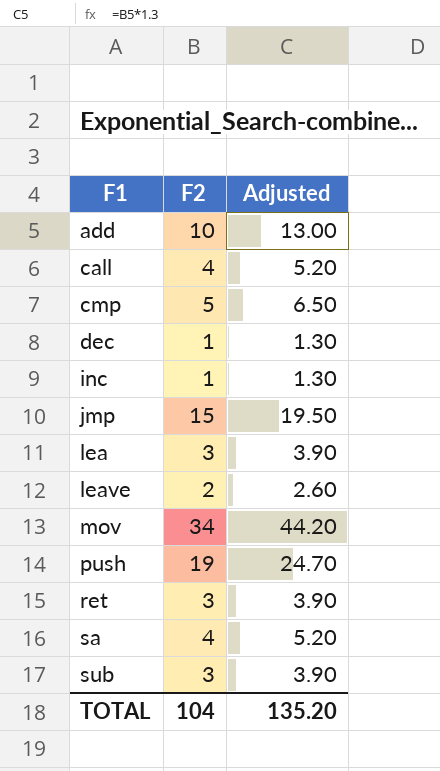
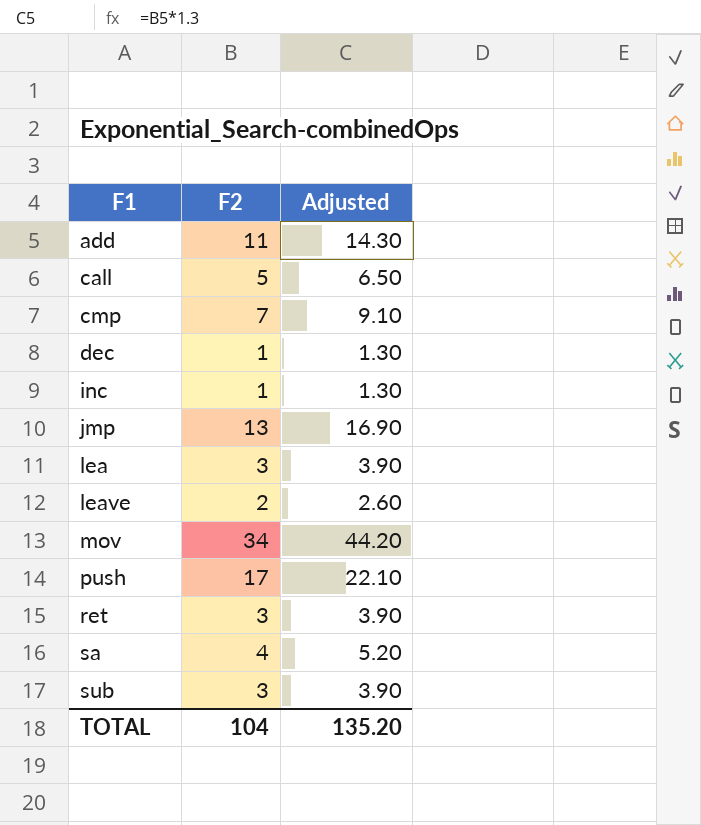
add | F2: 10 -> 11
add | Adjusted: 13.00 -> 14.30
call | F2: 4 -> 5
call | Adjusted: 5.20 -> 6.50
cmp | F2: 5 -> 7
cmp | Adjusted: 6.50 -> 9.10
jmp | F2: 15 -> 13
jmp | Adjusted: 19.50 -> 16.90
push | F2: 19 -> 17
push | Adjusted: 24.70 -> 22.10

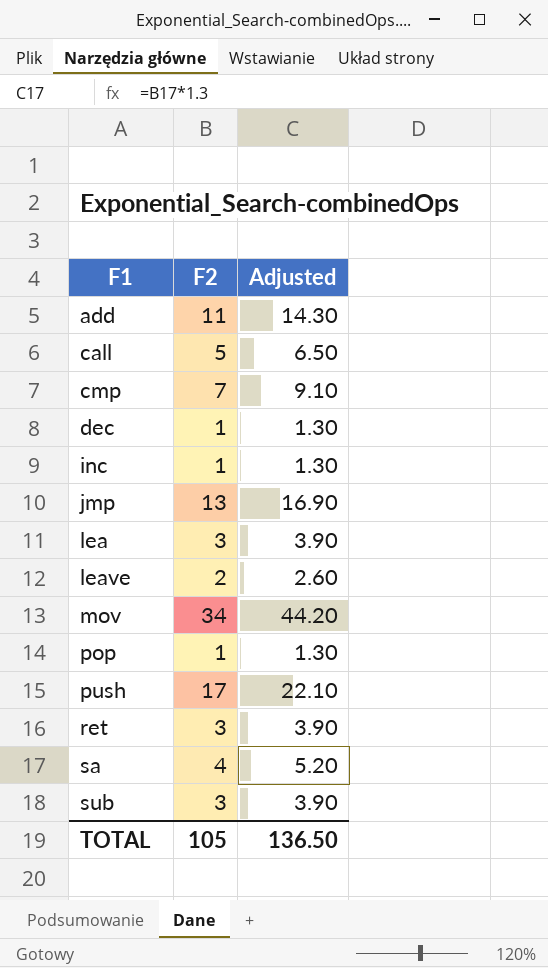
row pop: none -> 1 | 1.30
TOTAL | F2: 104 -> 105
TOTAL | Adjusted: 135.20 -> 136.50

